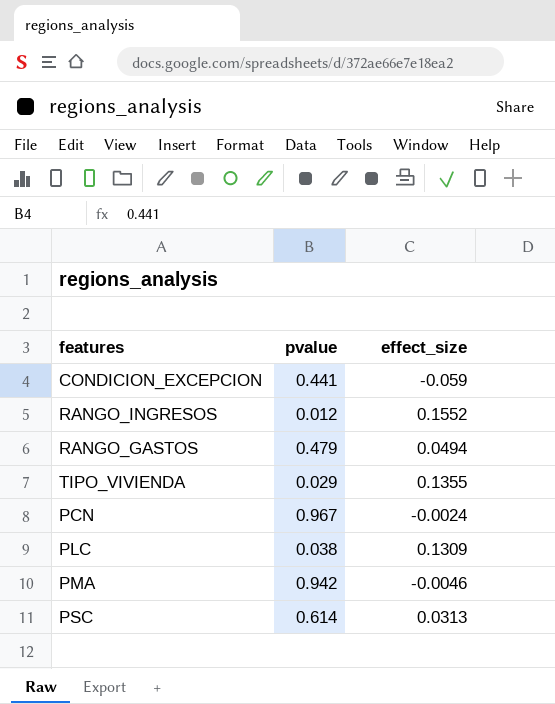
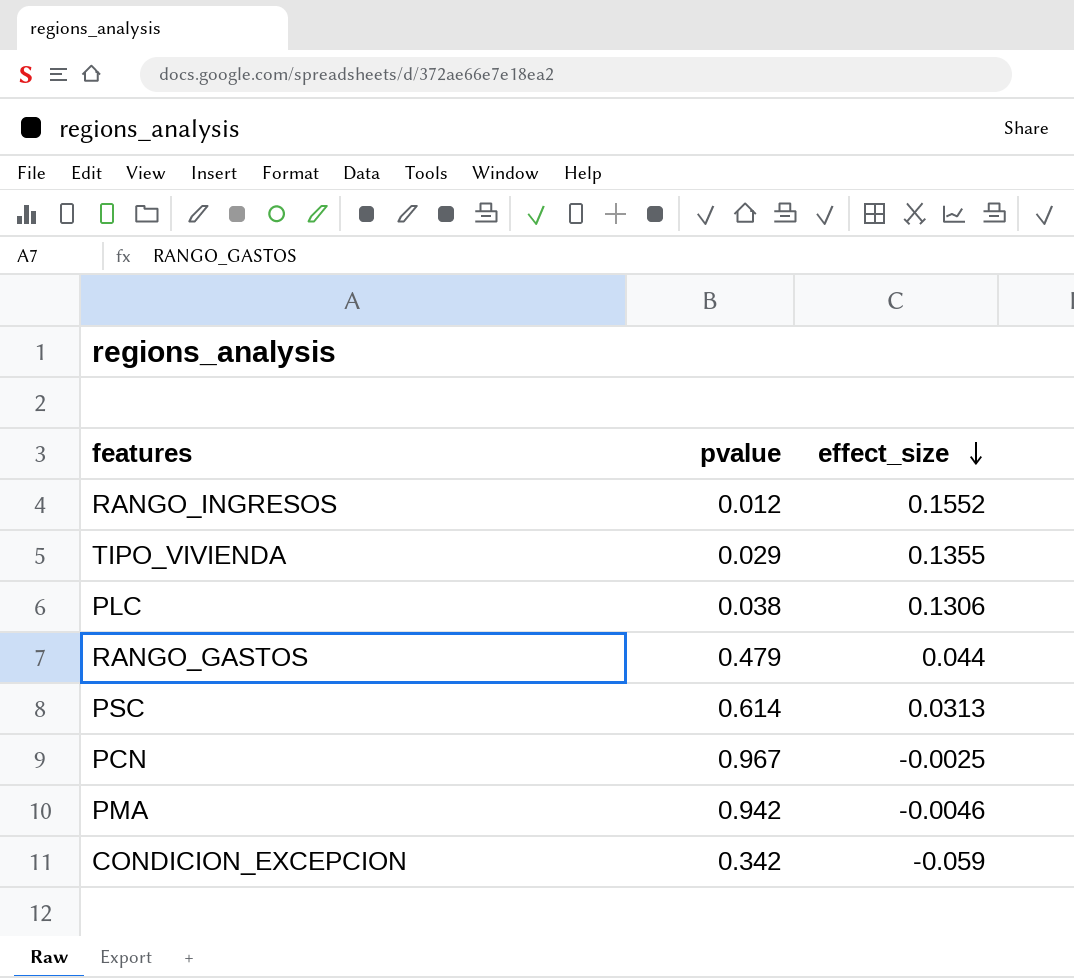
row order: none -> effect_size descending
PLC | effect_size: 0.1309 -> 0.1306
RANGO_GASTOS | effect_size: 0.0494 -> 0.044
PCN | effect_size: -0.0024 -> -0.0025
CONDICION_EXCEPCION | pvalue: 0.441 -> 0.342

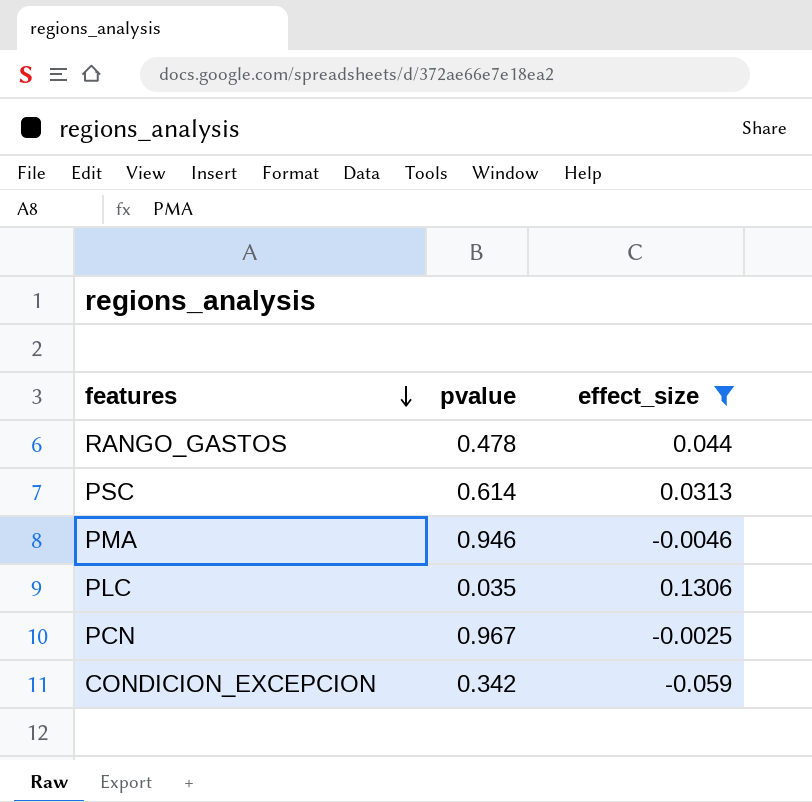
filter: none -> effect_size <= 0.1306
row order: effect_size descending -> features descending
RANGO_GASTOS | pvalue: 0.479 -> 0.478
PMA | pvalue: 0.942 -> 0.946
PLC | pvalue: 0.038 -> 0.035

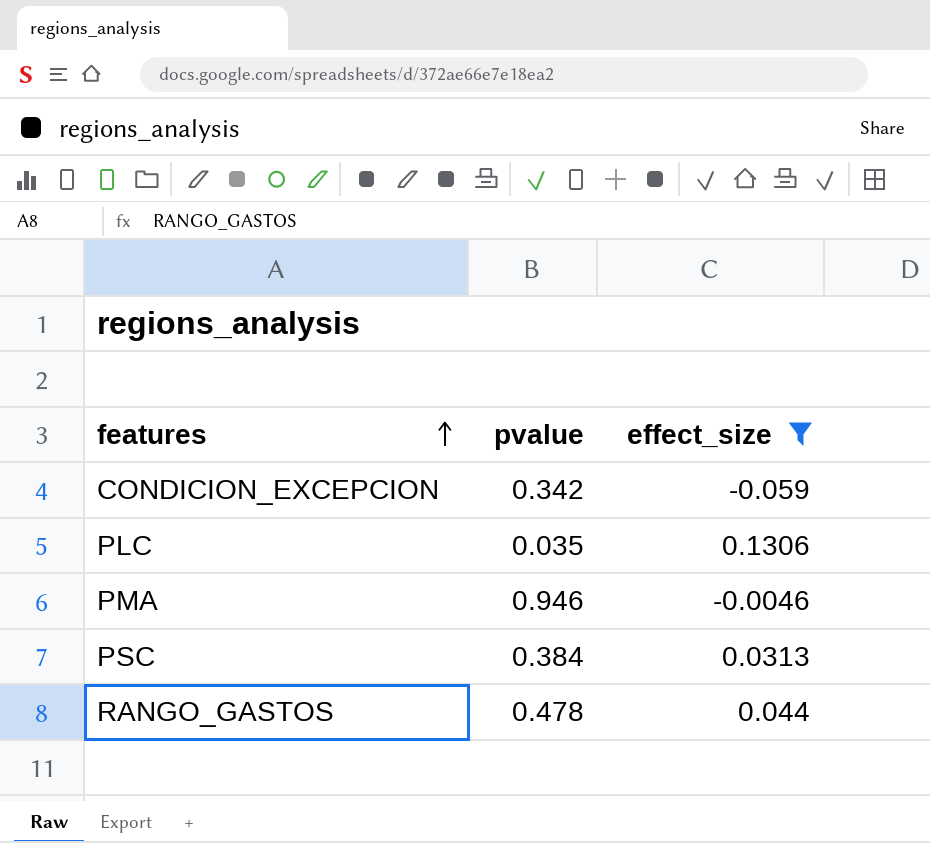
row order: features descending -> features ascending
row PCN: 0.967 | -0.0025 -> none
PSC | pvalue: 0.614 -> 0.384

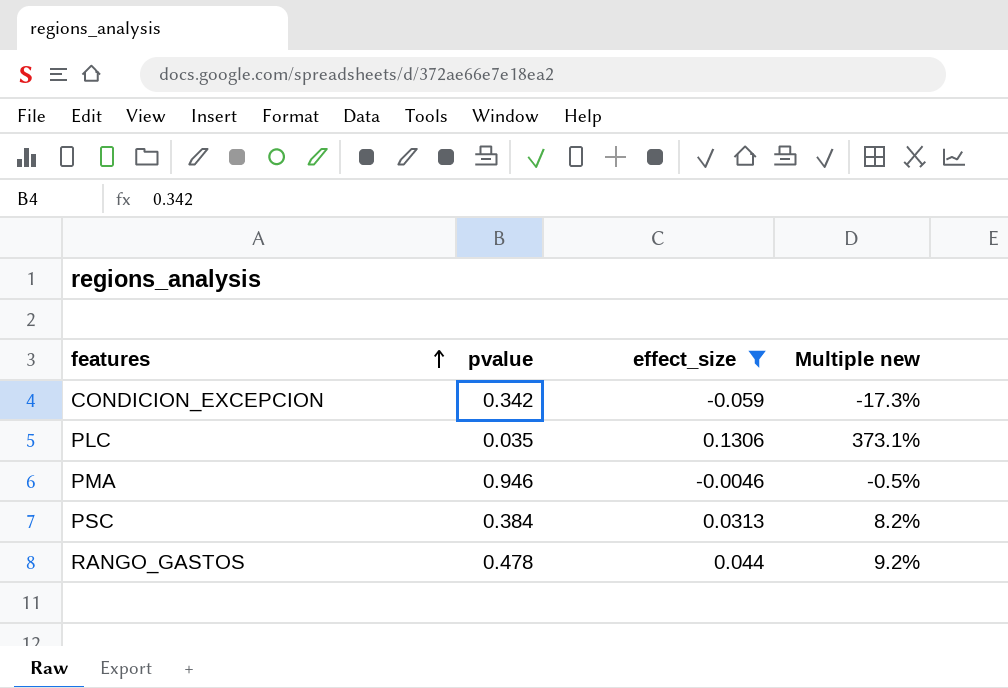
column Multiple new | formula: none -> [effect_size] / [pvalue]

